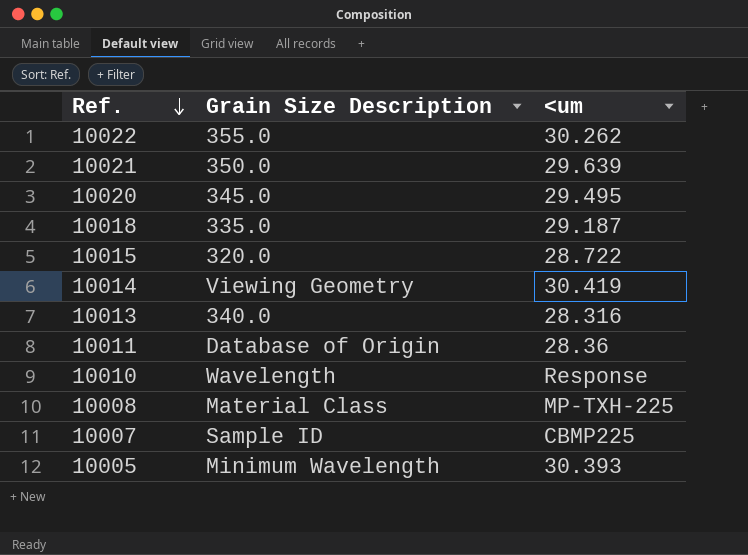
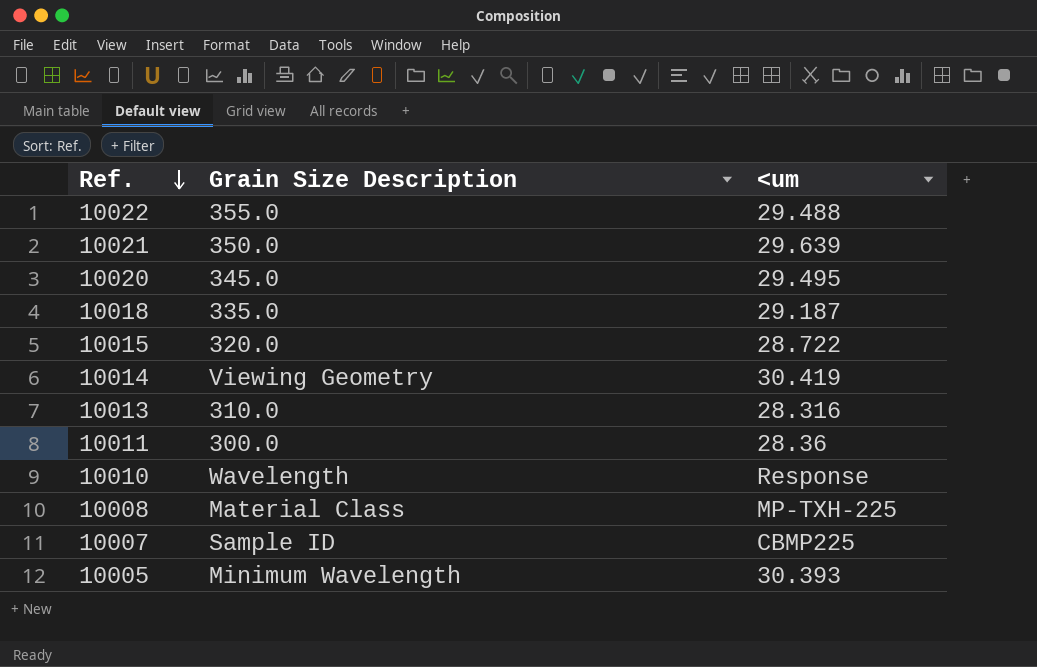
10022 | <um: 30.262 -> 29.488
10013 | Grain Size Description: 340.0 -> 310.0
10011 | Grain Size Description: Database of Origin -> 300.0

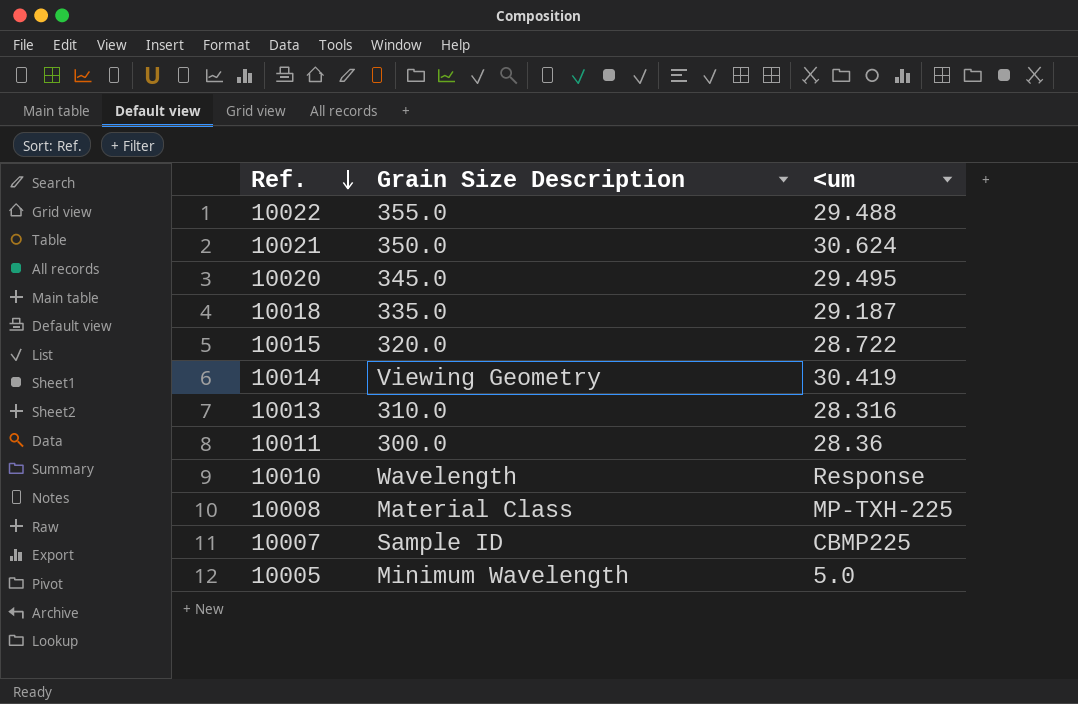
10021 | <um: 29.639 -> 30.624
10005 | <um: 30.393 -> 5.0

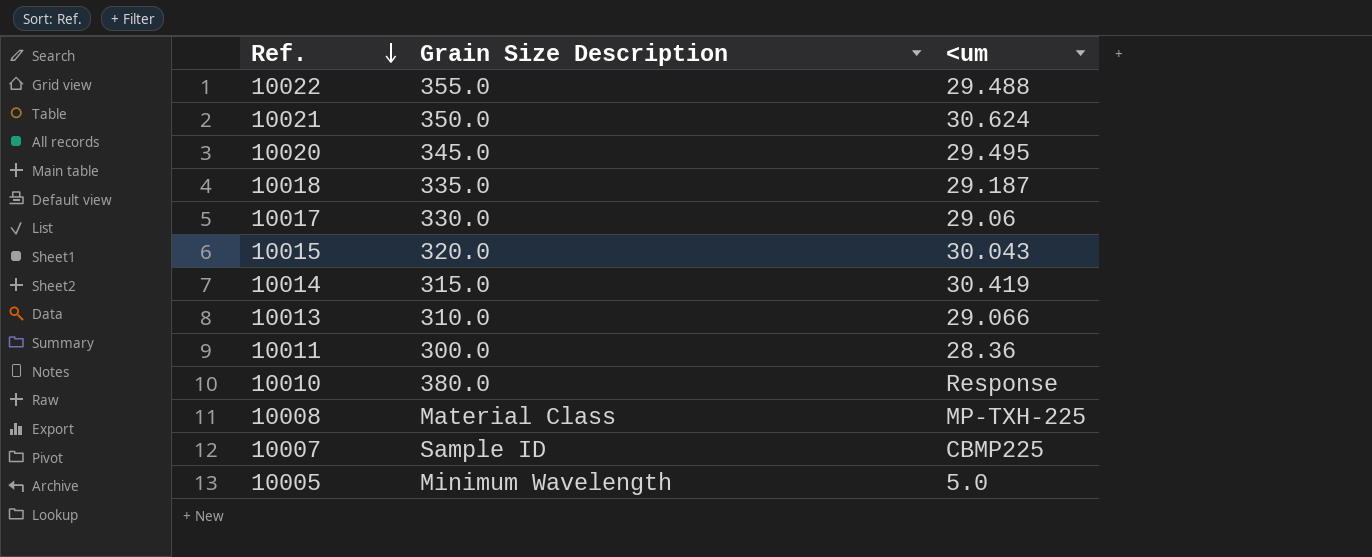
row 10017: none -> 330.0 | 29.06
10015 | <um: 28.722 -> 30.043
10014 | Grain Size Description: Viewing Geometry -> 315.0
10013 | <um: 28.316 -> 29.066
10010 | Grain Size Description: Wavelength -> 380.0

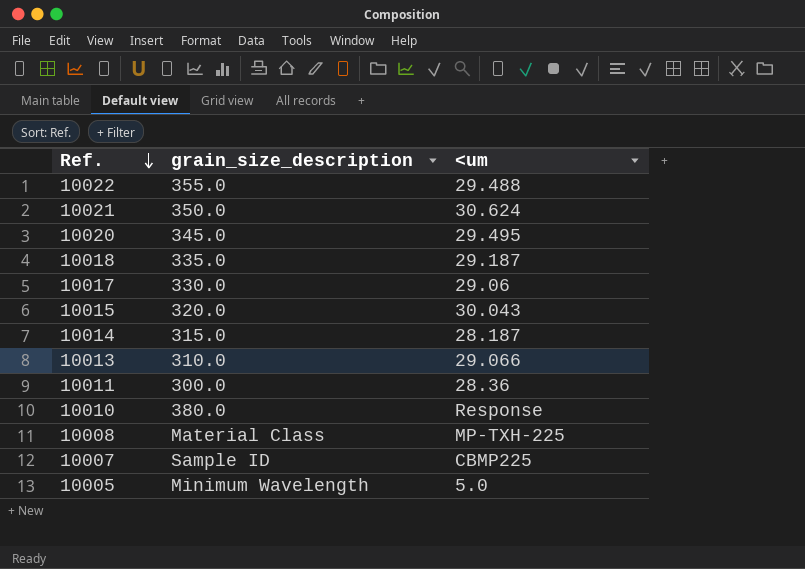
column name: Grain Size Description -> grain_size_description
10014 | <um: 30.419 -> 28.187

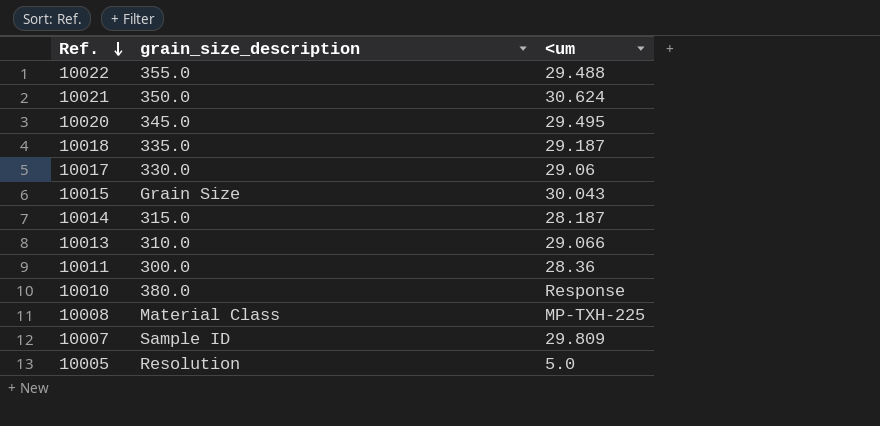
10015 | grain_size_description: 320.0 -> Grain Size
10007 | <um: CBMP225 -> 29.809
10005 | grain_size_description: Minimum Wavelength -> Resolution

